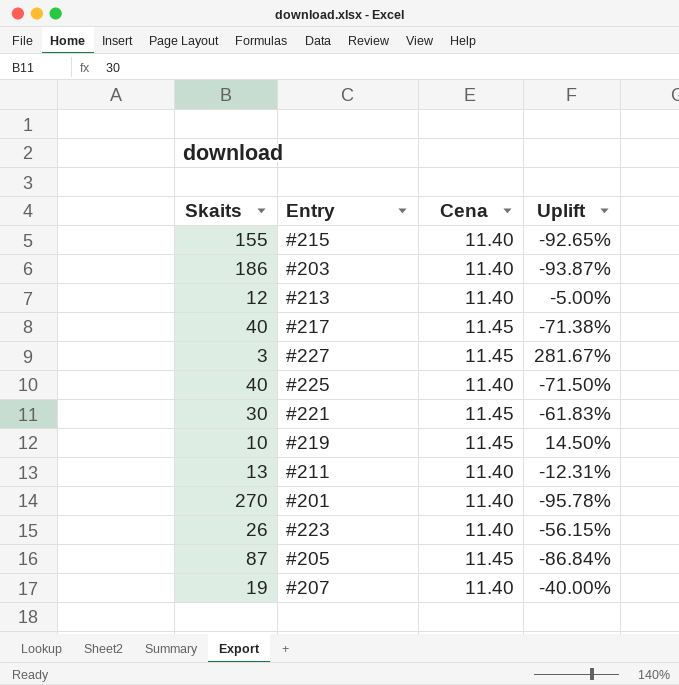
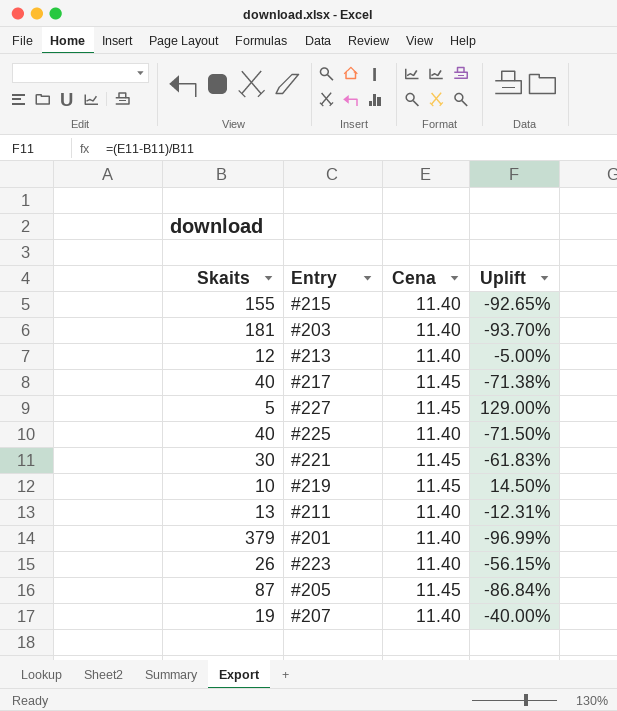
#203 | Skaits: 186 -> 181
#203 | Uplift: -93.87% -> -93.70%
#227 | Skaits: 3 -> 5
#227 | Uplift: 281.67% -> 129.00%
#201 | Skaits: 270 -> 379
#201 | Uplift: -95.78% -> -96.99%

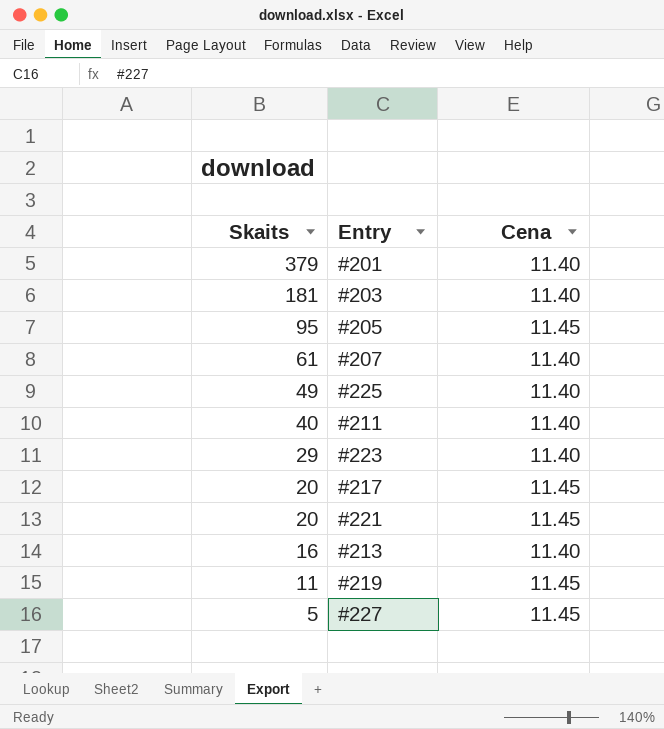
row order: none -> Skaits descending
column Uplift | formula: ([Cena] - [Skaits]) / [Skaits] -> none
row #215: 155 | 11.40 | -92.65% -> none
#205 | Skaits: 87 -> 95
#207 | Skaits: 19 -> 61
#225 | Skaits: 40 -> 49
#211 | Skaits: 13 -> 40
#223 | Skaits: 26 -> 29
#217 | Skaits: 40 -> 20
#221 | Skaits: 30 -> 20
#213 | Skaits: 12 -> 16
#219 | Skaits: 10 -> 11

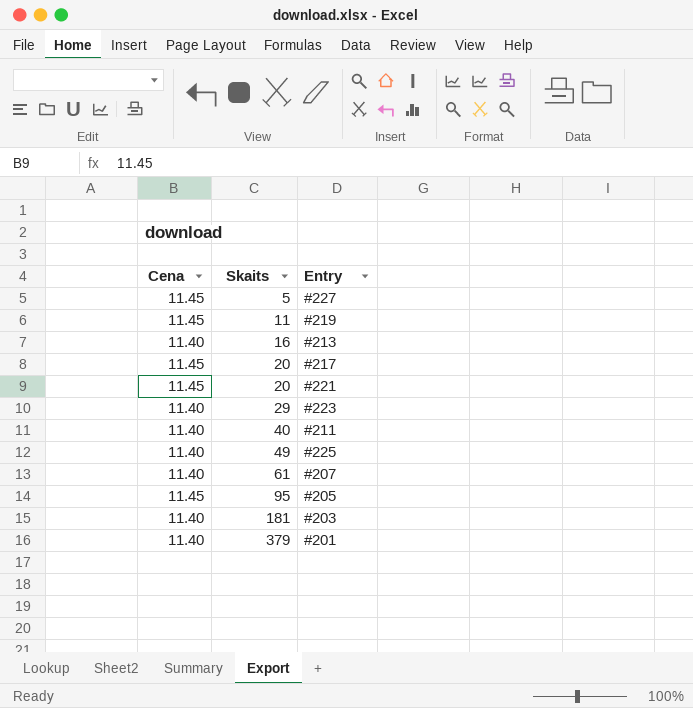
row order: Skaits descending -> Skaits ascending
column Cena | position: 3 -> 1

